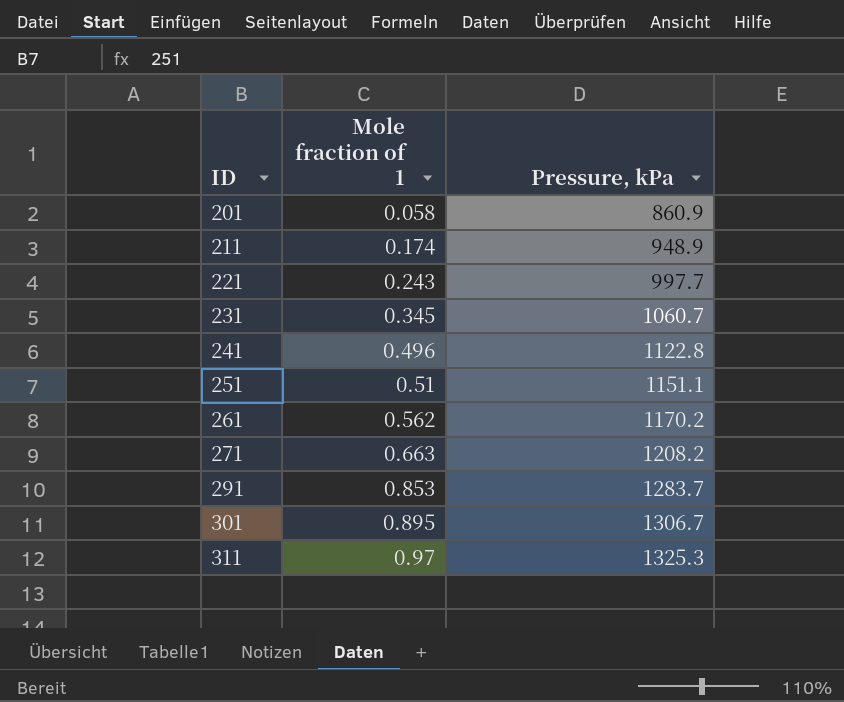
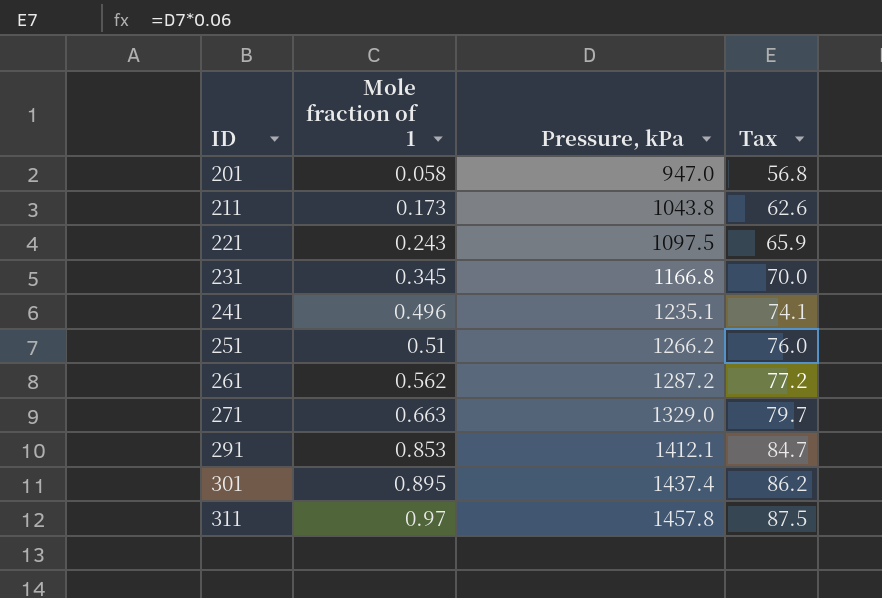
column Tax | formula: none -> [Pressure, kPa] * 0.06
201 | Pressure, kPa: 860.9 -> 947.0
211 | Mole fraction of 1: 0.174 -> 0.173
211 | Pressure, kPa: 948.9 -> 1043.8
221 | Pressure, kPa: 997.7 -> 1097.5
231 | Pressure, kPa: 1060.7 -> 1166.8
241 | Pressure, kPa: 1122.8 -> 1235.1
251 | Pressure, kPa: 1151.1 -> 1266.2
261 | Pressure, kPa: 1170.2 -> 1287.2
271 | Pressure, kPa: 1208.2 -> 1329.0
291 | Pressure, kPa: 1283.7 -> 1412.1
301 | Pressure, kPa: 1306.7 -> 1437.4
311 | Pressure, kPa: 1325.3 -> 1457.8

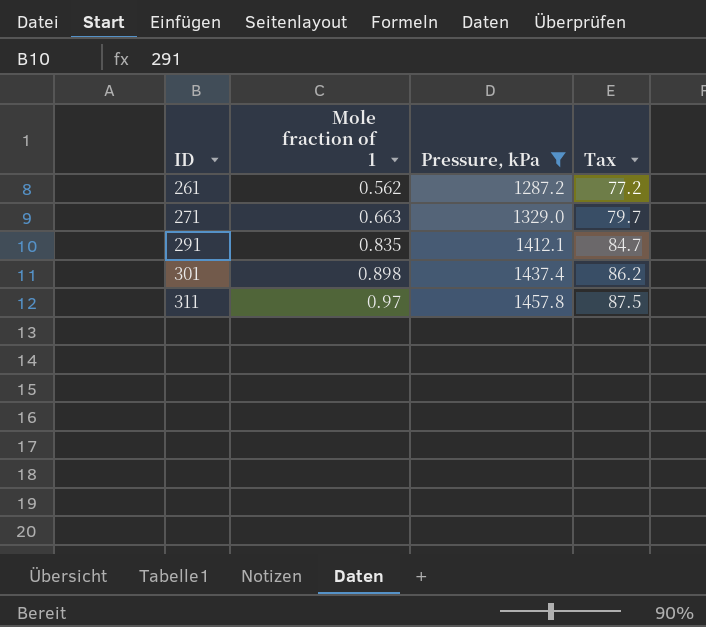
filter: none -> Pressure, kPa >= 1287.2
291 | Mole fraction of 1: 0.853 -> 0.835
301 | Mole fraction of 1: 0.895 -> 0.898

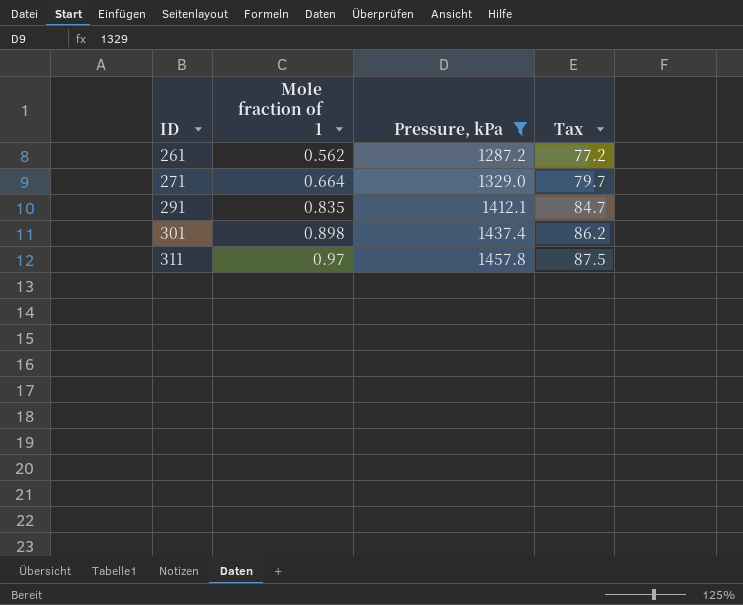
271 | Mole fraction of 1: 0.663 -> 0.664

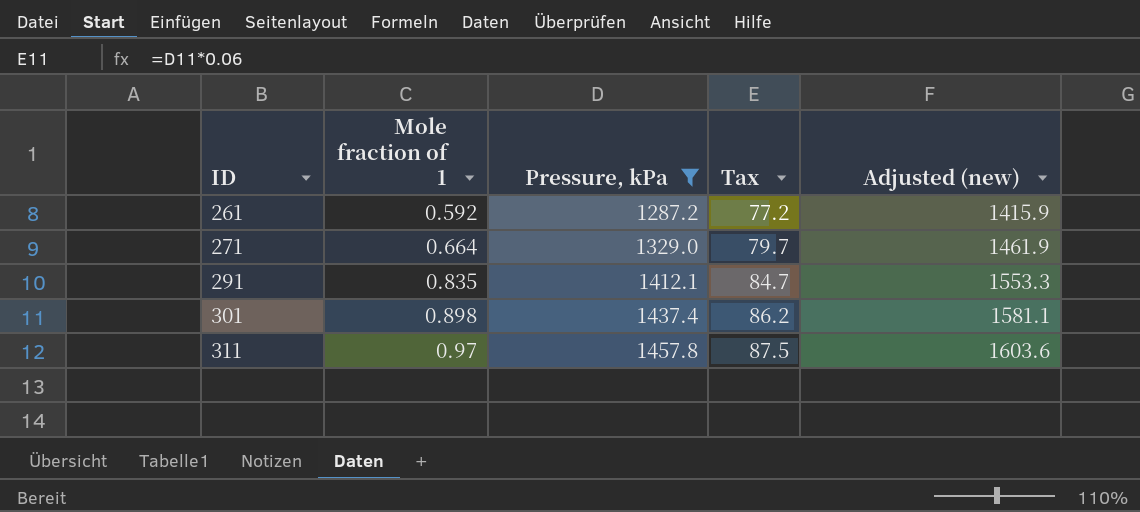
column Adjusted (new) | formula: none -> [Pressure, kPa] * 1.1
261 | Mole fraction of 1: 0.562 -> 0.592

